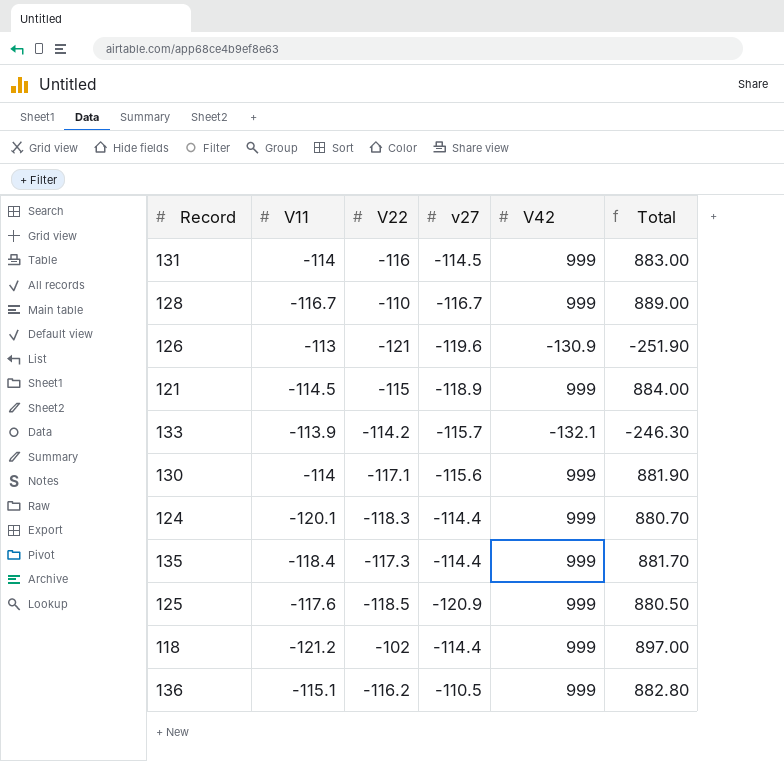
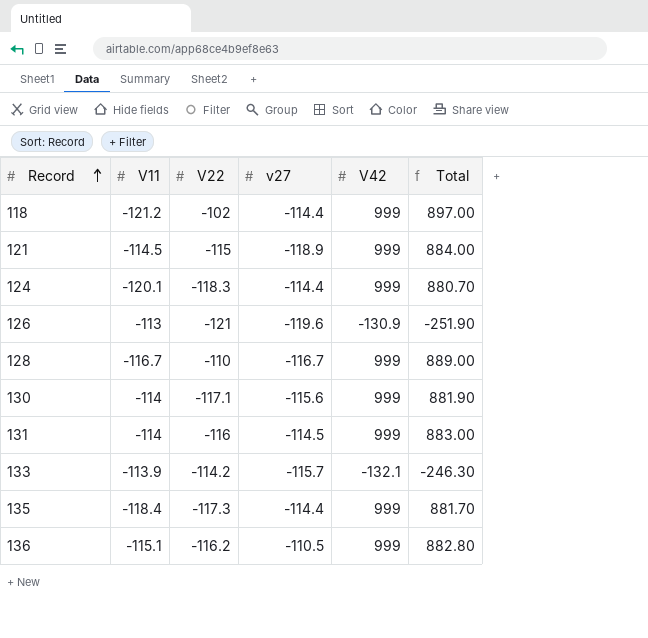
row order: none -> Record ascending
row 125: -117.6 | -118.5 | -120.9 | 999 | 880.50 -> none

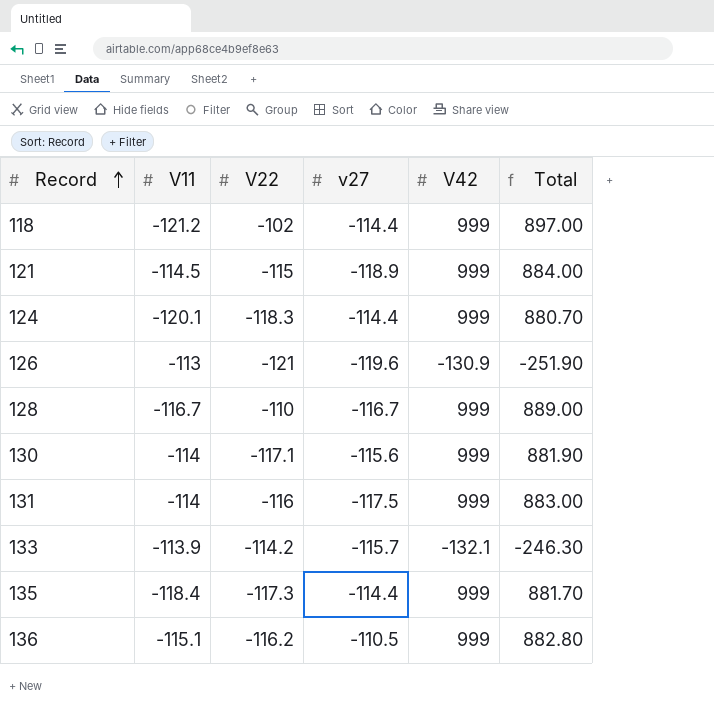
131 | v27: -114.5 -> -117.5

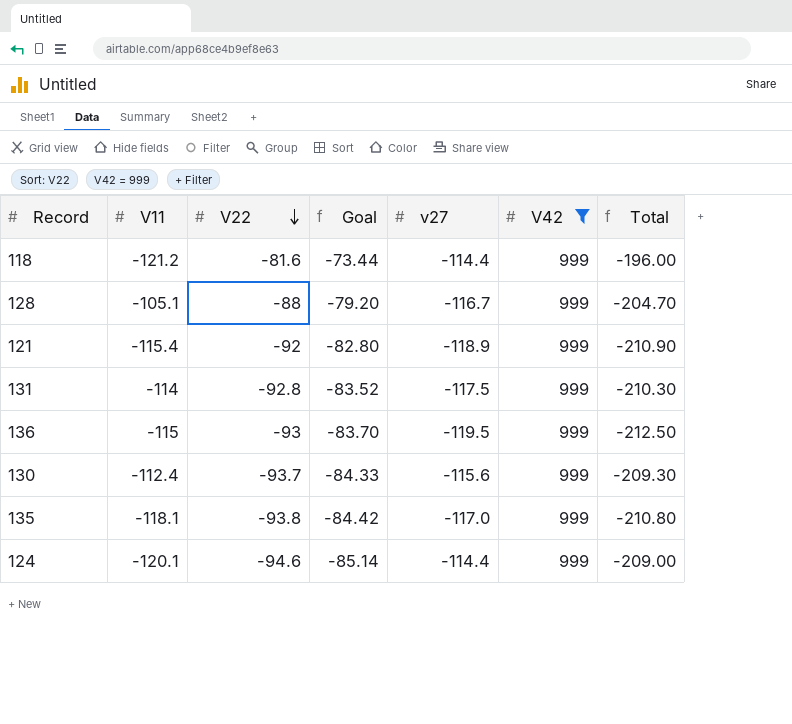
filter: none -> V42 = 999
row order: Record ascending -> V22 descending
column Goal | formula: none -> [V22] * 0.9
column Total | formula: [V22] + [V42] -> [V22] + [v27]
118 | V22: -102 -> -81.6
128 | V11: -116.7 -> -105.1
128 | V22: -110 -> -88
121 | V11: -114.5 -> -115.4
121 | V22: -115 -> -92
131 | V22: -116 -> -92.8
136 | V11: -115.1 -> -115
136 | V22: -116.2 -> -93
136 | v27: -110.5 -> -119.5
130 | V11: -114 -> -112.4
130 | V22: -117.1 -> -93.7
135 | V11: -118.4 -> -118.1
135 | V22: -117.3 -> -93.8
135 | v27: -114.4 -> -117.0
124 | V22: -118.3 -> -94.6

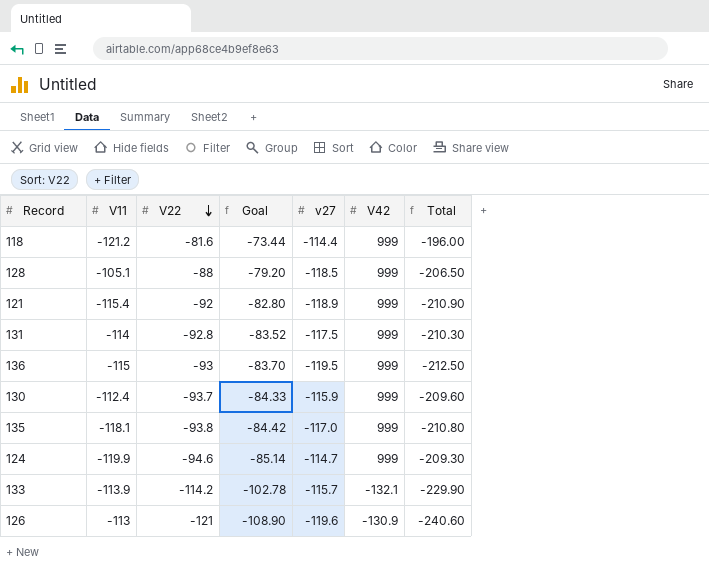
filter: V42 = 999 -> none
128 | v27: -116.7 -> -118.5
128 | Total: -204.70 -> -206.50
130 | v27: -115.6 -> -115.9
130 | Total: -209.30 -> -209.60
124 | V11: -120.1 -> -119.9
124 | v27: -114.4 -> -114.7
124 | Total: -209.00 -> -209.30

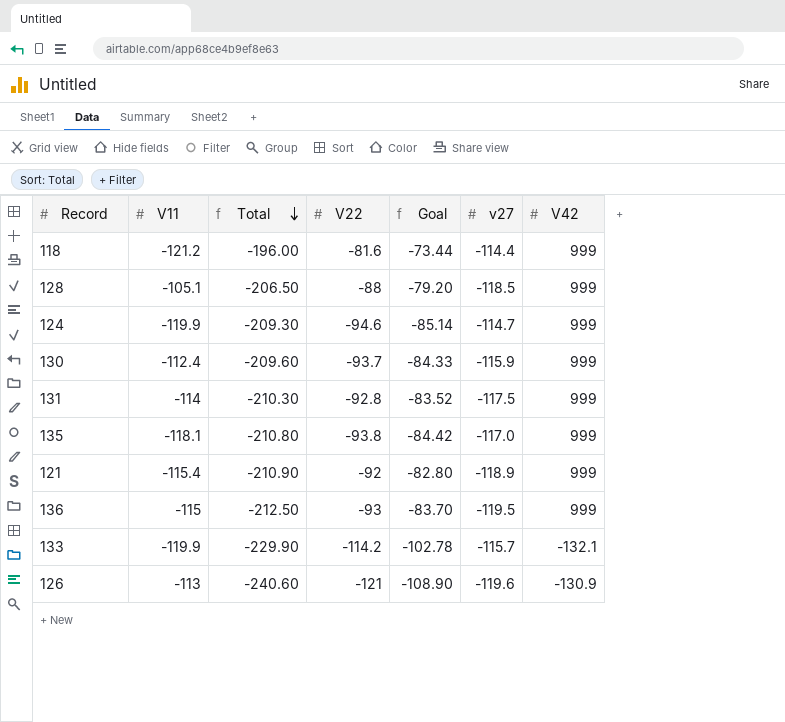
row order: V22 descending -> Total descending
column Total | position: 7 -> 3
133 | V11: -113.9 -> -119.9

